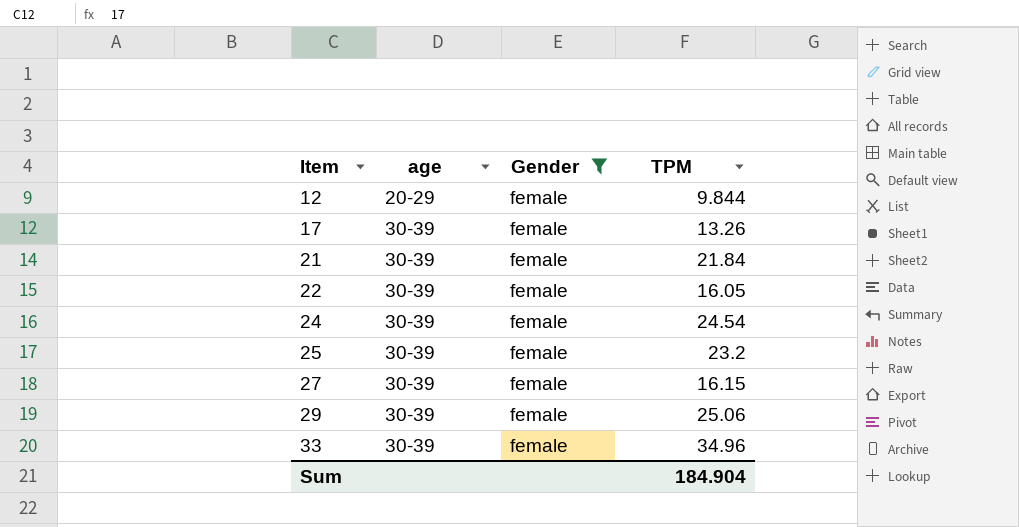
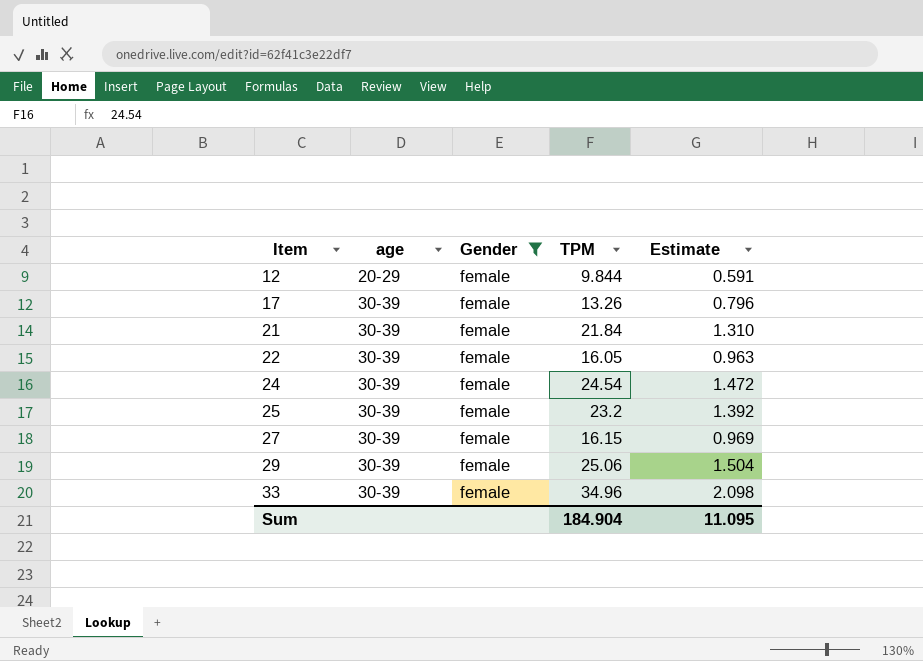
column Estimate | formula: none -> [TPM] * 0.06

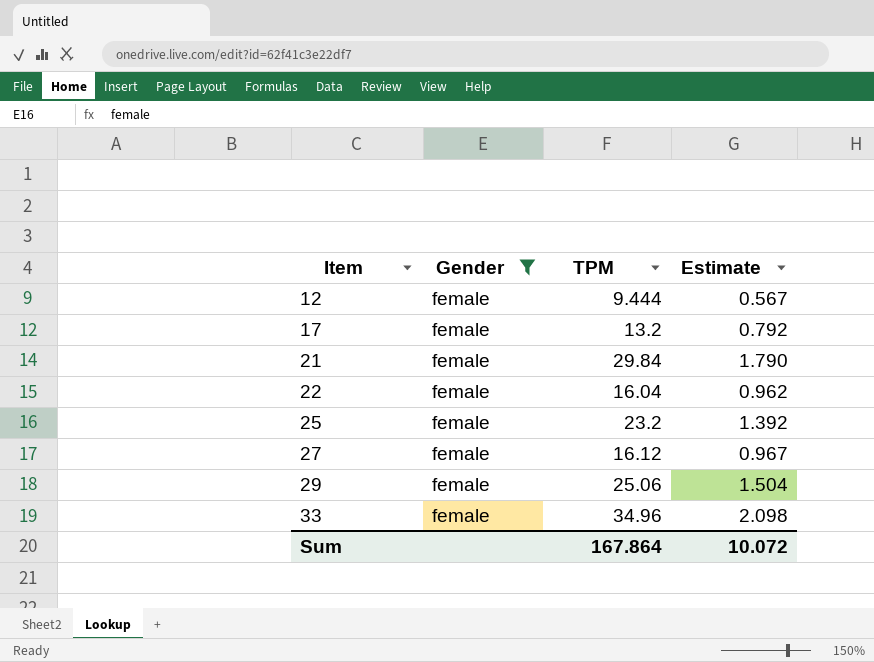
column age | position: 2 -> none
row 24: 30-39 | female | 24.54 | 1.472 -> none
12 | TPM: 9.844 -> 9.444
12 | Estimate: 0.591 -> 0.567
17 | TPM: 13.26 -> 13.2
17 | Estimate: 0.796 -> 0.792
21 | TPM: 21.84 -> 29.84
21 | Estimate: 1.310 -> 1.790
22 | TPM: 16.05 -> 16.04
22 | Estimate: 0.963 -> 0.962
27 | TPM: 16.15 -> 16.12
27 | Estimate: 0.969 -> 0.967
Sum | TPM: 184.904 -> 167.864
Sum | Estimate: 11.095 -> 10.072

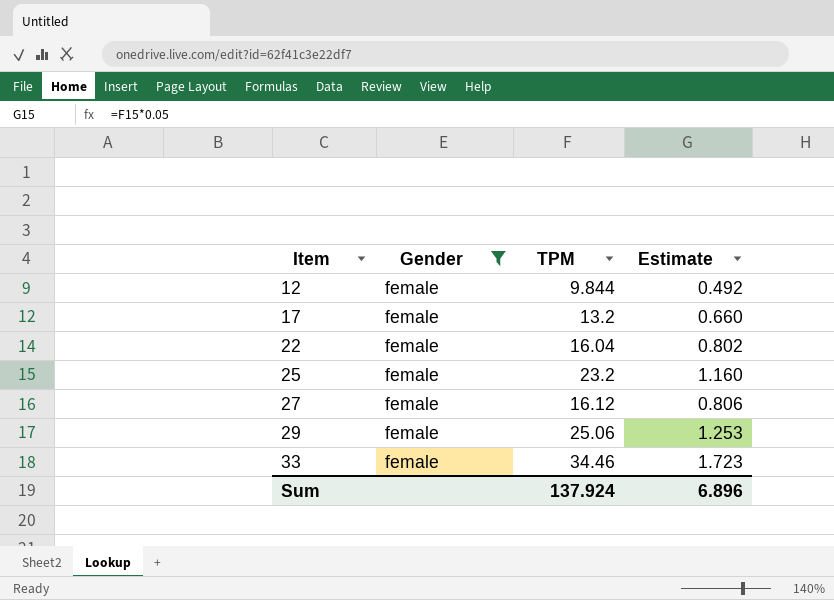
column Estimate | formula: [TPM] * 0.06 -> [TPM] * 0.05
row 21: female | 29.84 | 1.790 -> none
12 | TPM: 9.444 -> 9.844
33 | TPM: 34.96 -> 34.46
Sum | TPM: 167.864 -> 137.924
Sum | Estimate: 10.072 -> 6.896

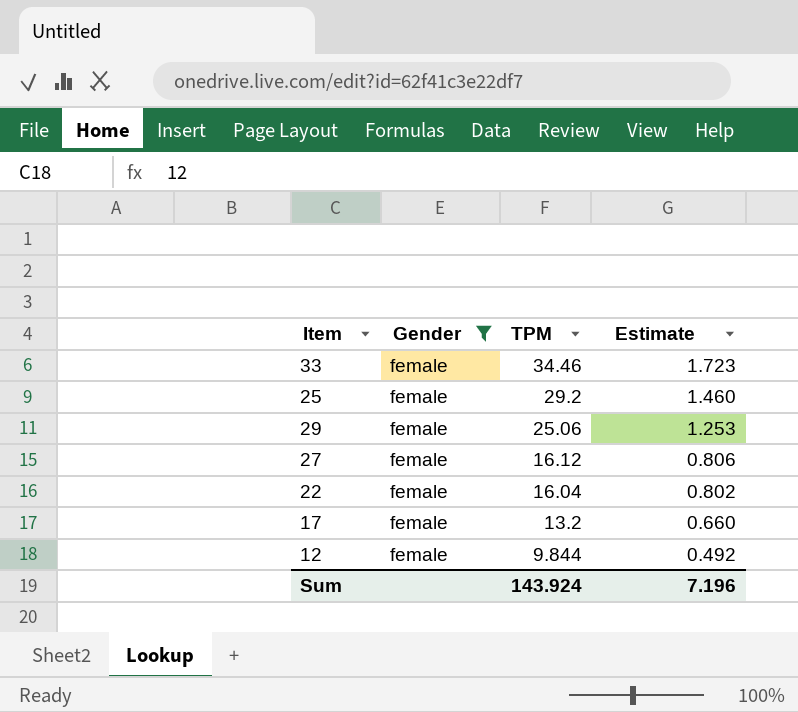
row order: Item ascending -> TPM descending
25 | TPM: 23.2 -> 29.2
25 | Estimate: 1.160 -> 1.460
Sum | TPM: 137.924 -> 143.924
Sum | Estimate: 6.896 -> 7.196

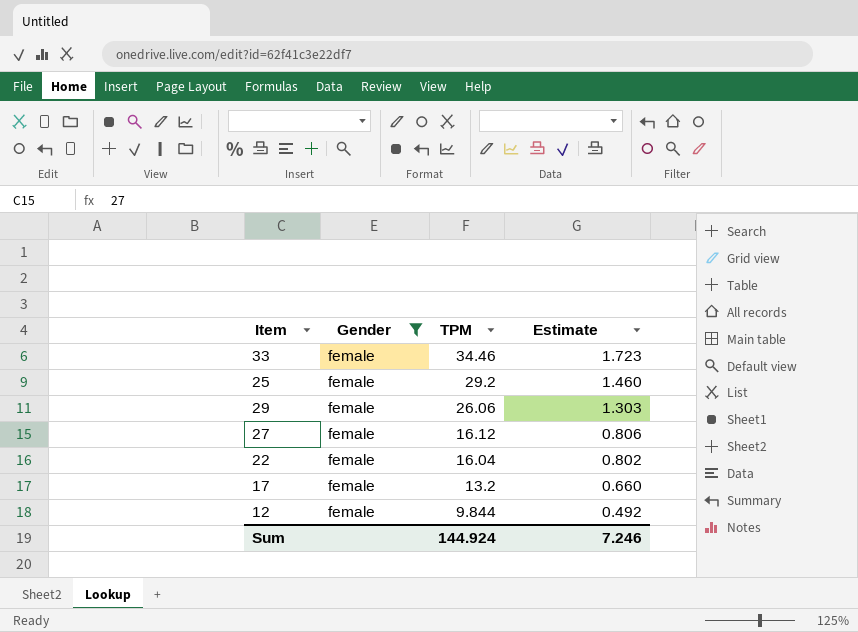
29 | TPM: 25.06 -> 26.06
29 | Estimate: 1.253 -> 1.303
Sum | TPM: 143.924 -> 144.924
Sum | Estimate: 7.196 -> 7.246

